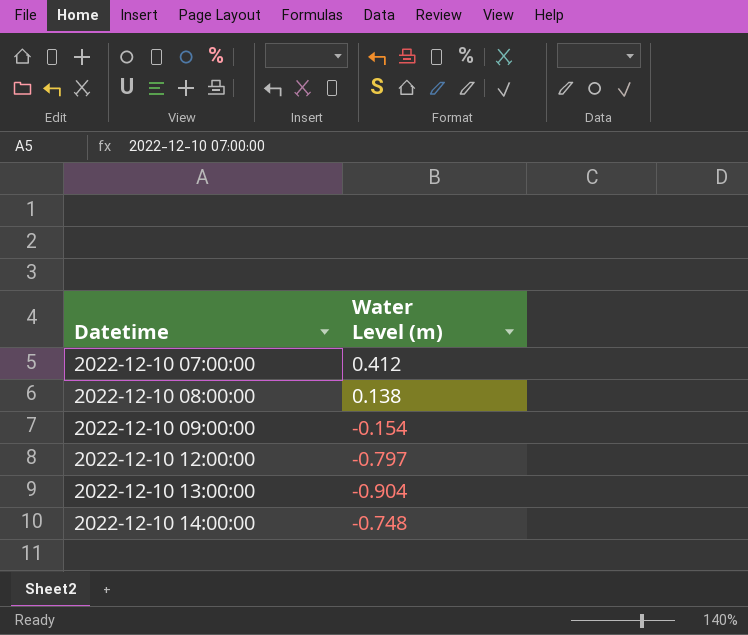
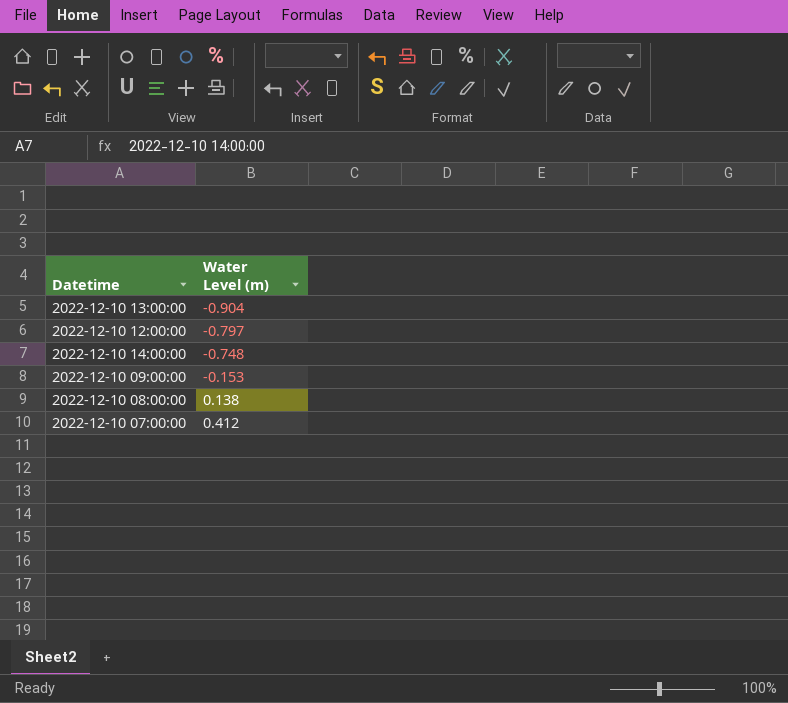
row order: Datetime ascending -> Water Level (m) ascending
2022-12-10 09:00:00 | Water Level (m): -0.154 -> -0.153

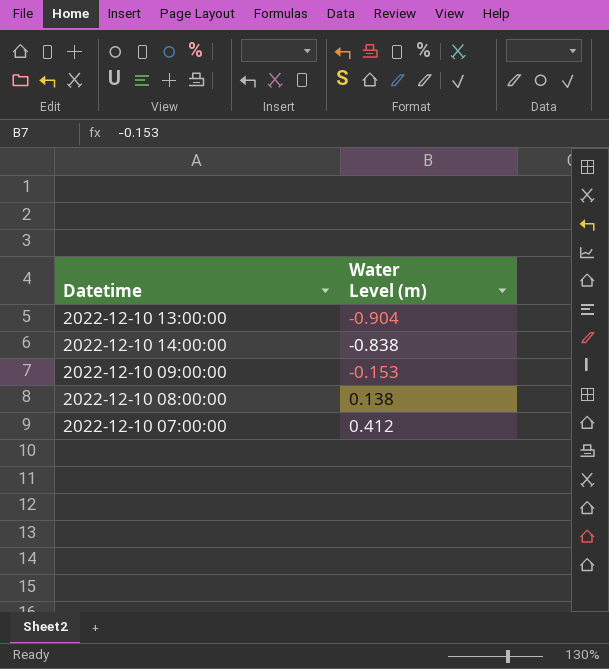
row 2022-12-10 12:00:00: -0.797 -> none
2022-12-10 14:00:00 | Water Level (m): -0.748 -> -0.838

